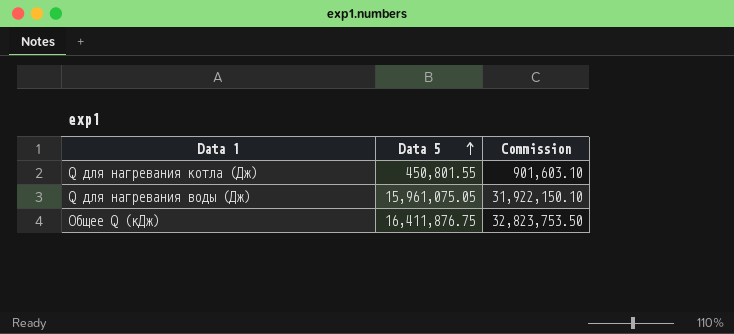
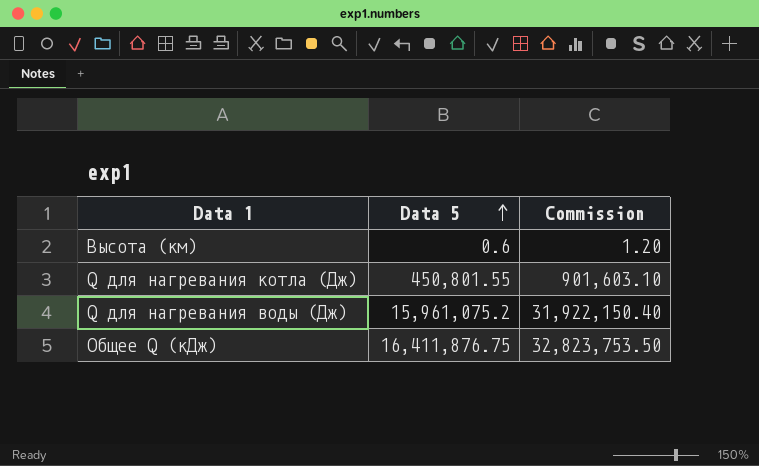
row Высота (км): none -> 0.6 | 1.20
Q для нагревания воды (Дж) | Data 5: 15,961,075.05 -> 15,961,075.2
Q для нагревания воды (Дж) | Commission: 31,922,150.10 -> 31,922,150.40

